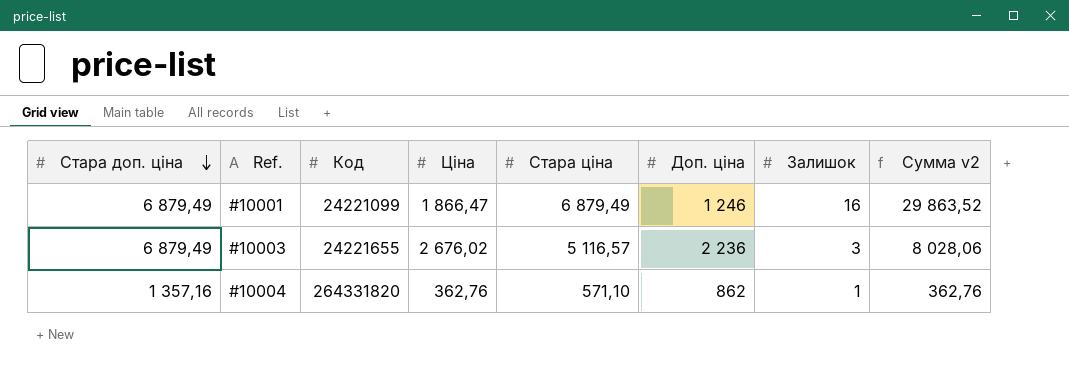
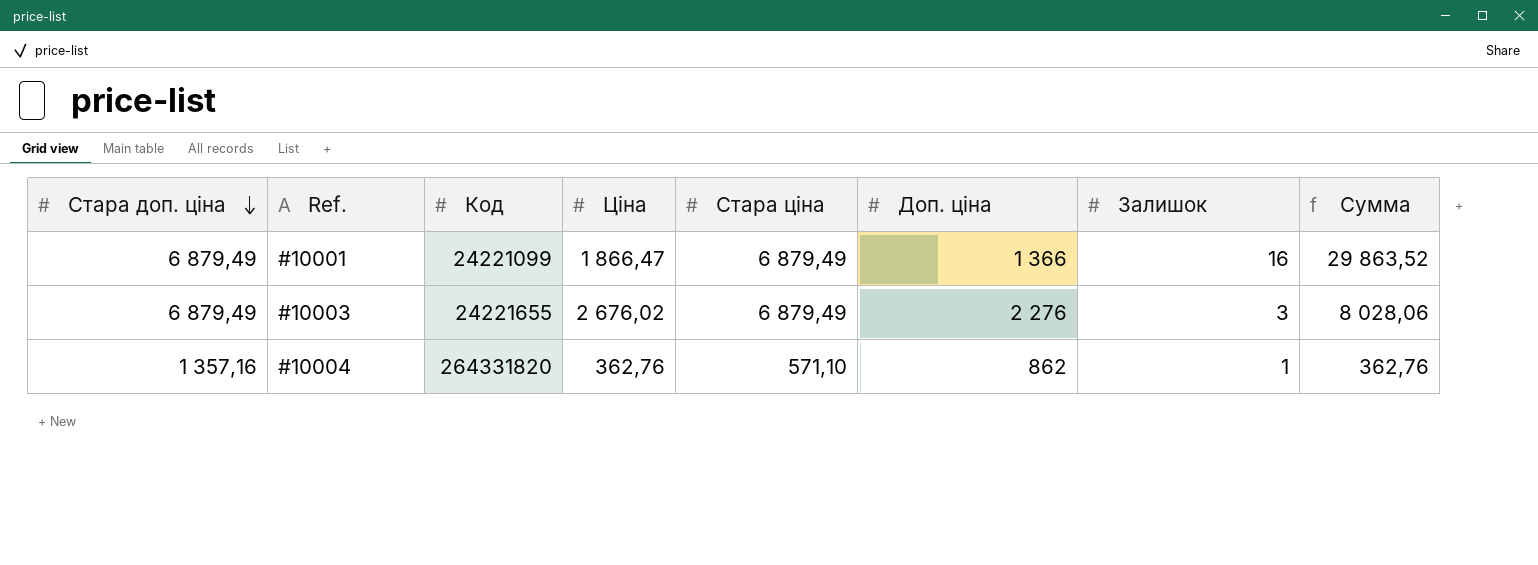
column name: Сумма v2 -> Сумма
#10001 | Доп. ціна: 1 246 -> 1 366
#10003 | Стара ціна: 5 116,57 -> 6 879,49
#10003 | Доп. ціна: 2 236 -> 2 276

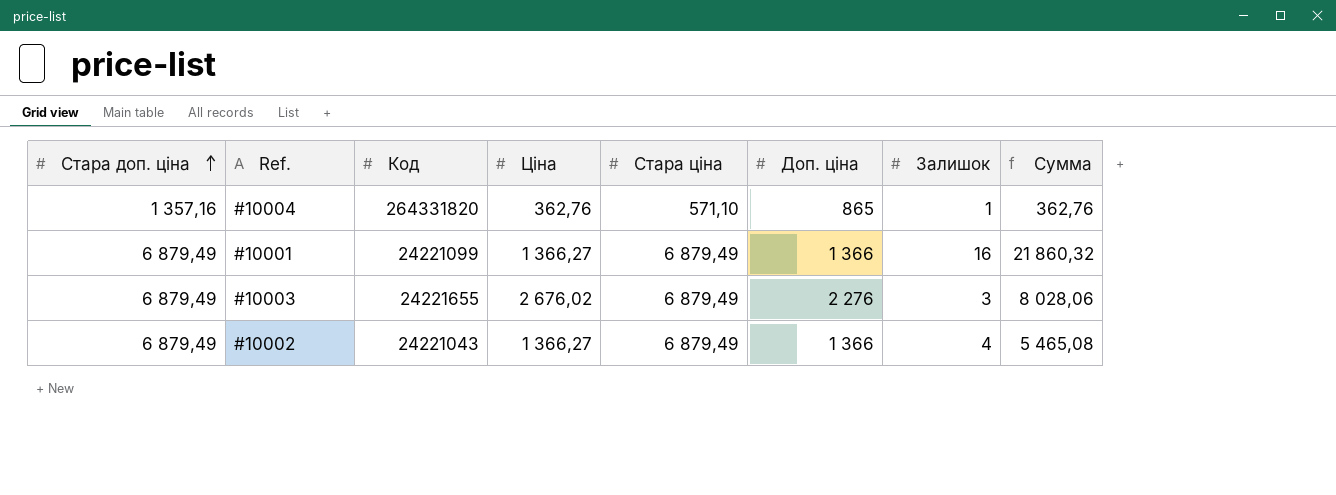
row order: Стара доп. ціна descending -> Стара доп. ціна ascending
#10004 | Доп. ціна: 862 -> 865
#10001 | Ціна: 1 866,47 -> 1 366,27
#10001 | Сумма: 29 863,52 -> 21 860,32
row #10002: none -> 6 879,49 | 24221043 | 1 366,27 | 6 879,49 | 1 366 | 4 | 5 465,08

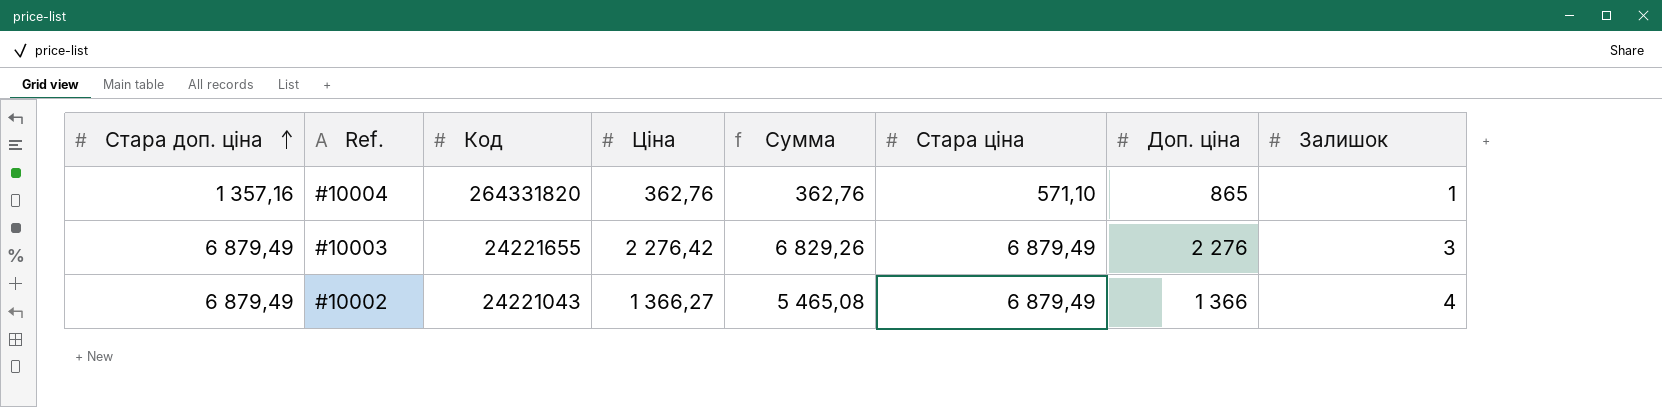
column Сумма | position: 8 -> 5
row #10001: 6 879,49 | 24221099 | 1 366,27 | 6 879,49 | 1 366 | 16 | 21 860,32 -> none
#10003 | Ціна: 2 676,02 -> 2 276,42
#10003 | Сумма: 8 028,06 -> 6 829,26

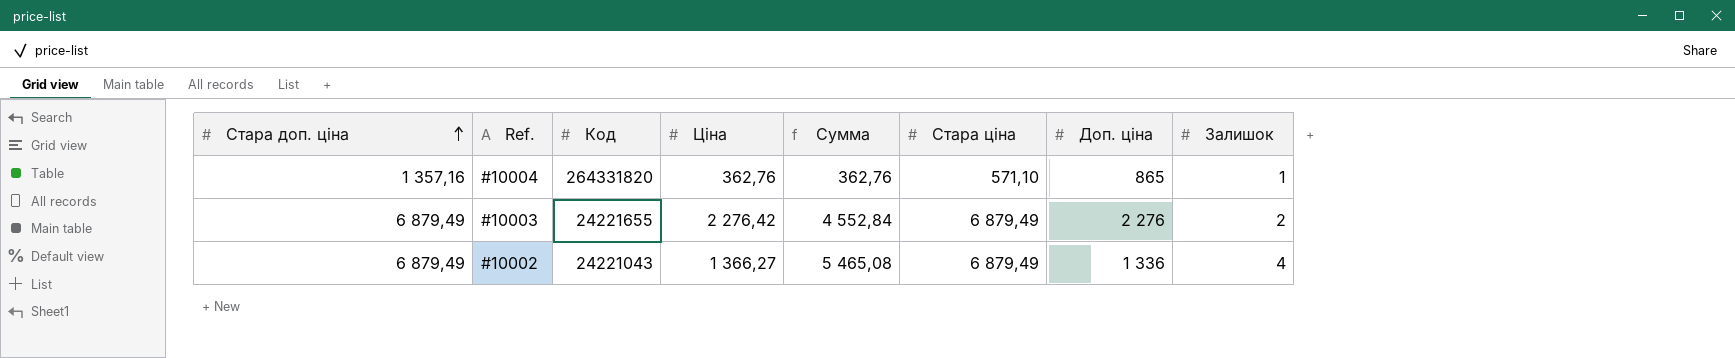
#10003 | Сумма: 6 829,26 -> 4 552,84
#10003 | Залишок: 3 -> 2
#10002 | Доп. ціна: 1 366 -> 1 336

